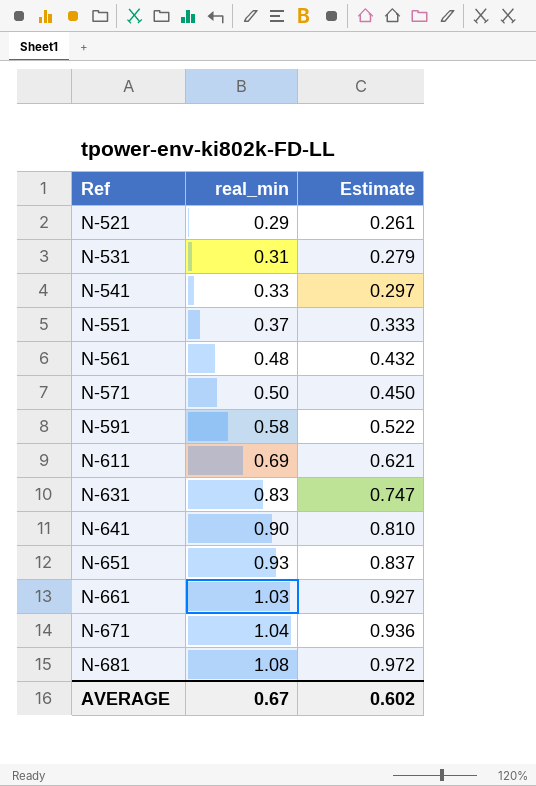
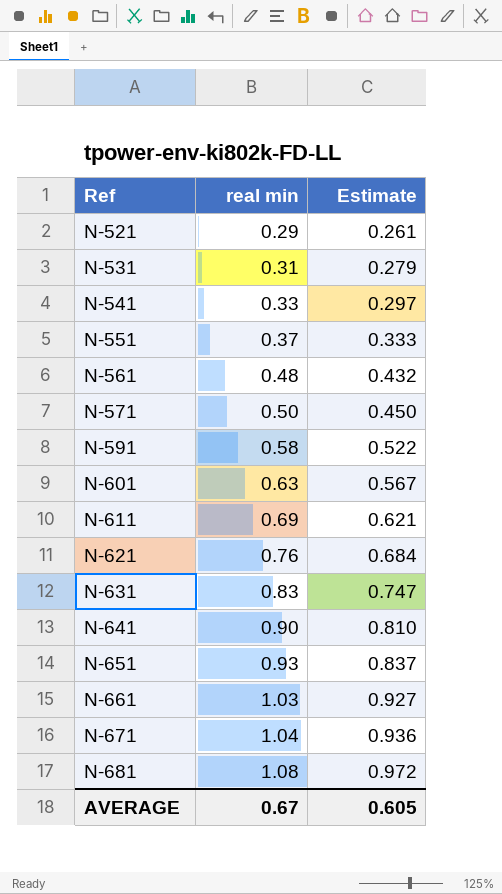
column name: real_min -> real min
row N-601: none -> 0.63 | 0.567
row N-621: none -> 0.76 | 0.684
AVERAGE | Estimate: 0.602 -> 0.605

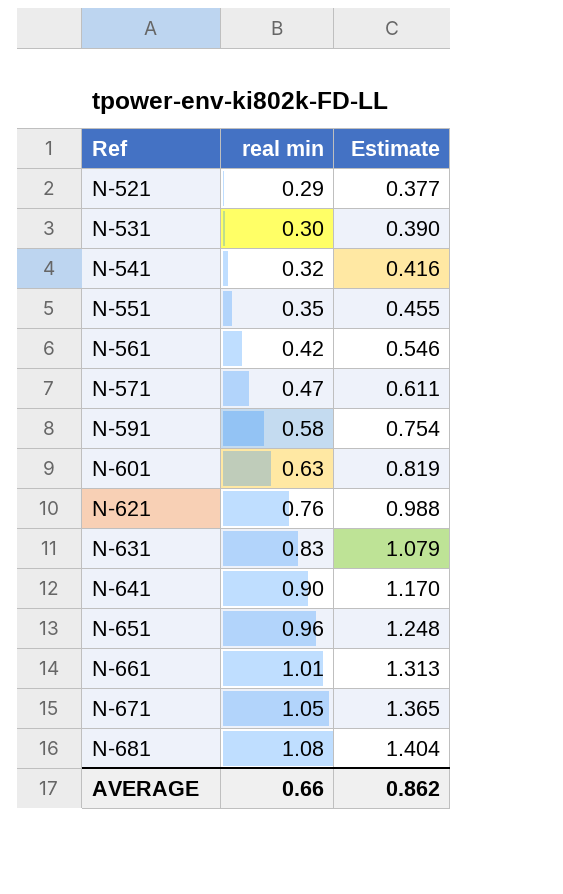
column Estimate | formula: [real min] * 0.9 -> [real min] * 1.3
row N-611: 0.69 | 0.621 -> none
N-531 | real min: 0.31 -> 0.30
N-541 | real min: 0.33 -> 0.32
N-551 | real min: 0.37 -> 0.35
N-561 | real min: 0.48 -> 0.42
N-571 | real min: 0.50 -> 0.47
N-651 | real min: 0.93 -> 0.96
N-661 | real min: 1.03 -> 1.01
N-671 | real min: 1.04 -> 1.05
AVERAGE | real min: 0.67 -> 0.66
AVERAGE | Estimate: 0.605 -> 0.862

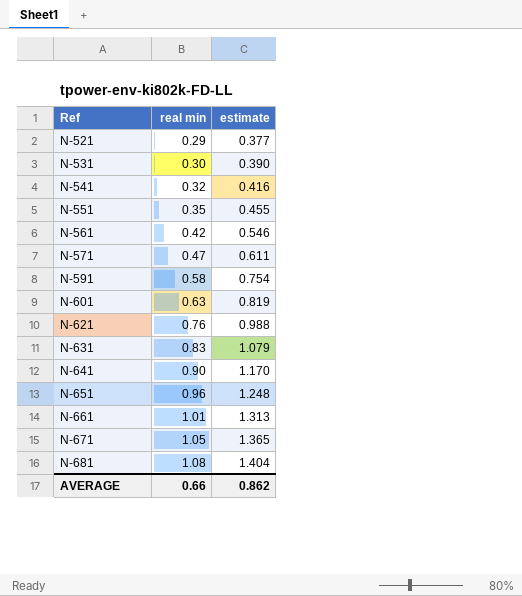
column name: Estimate -> estimate

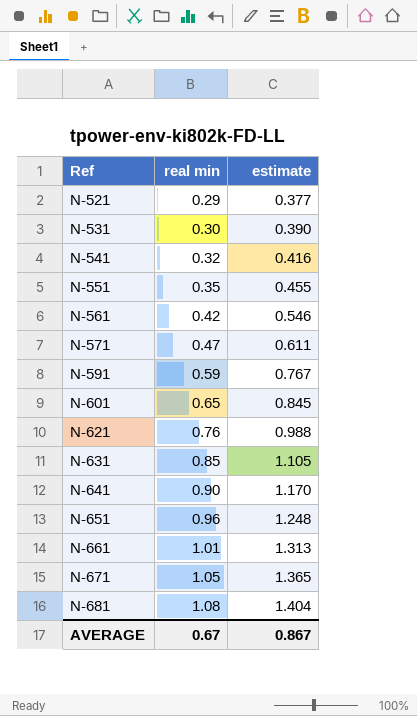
N-591 | real min: 0.58 -> 0.59
N-591 | estimate: 0.754 -> 0.767
N-601 | real min: 0.63 -> 0.65
N-601 | estimate: 0.819 -> 0.845
N-631 | real min: 0.83 -> 0.85
N-631 | estimate: 1.079 -> 1.105
AVERAGE | real min: 0.66 -> 0.67
AVERAGE | estimate: 0.862 -> 0.867

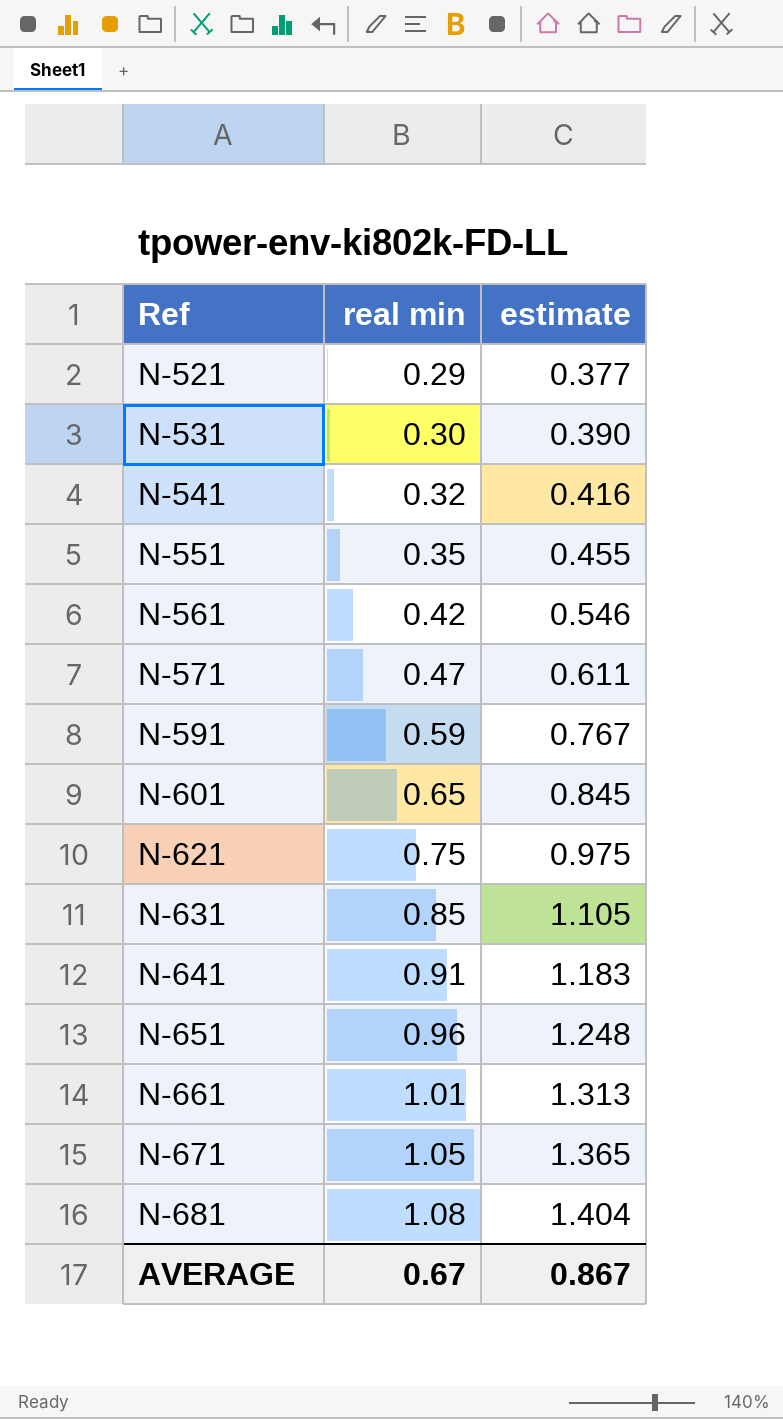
N-621 | real min: 0.76 -> 0.75
N-621 | estimate: 0.988 -> 0.975
N-641 | real min: 0.90 -> 0.91
N-641 | estimate: 1.170 -> 1.183

